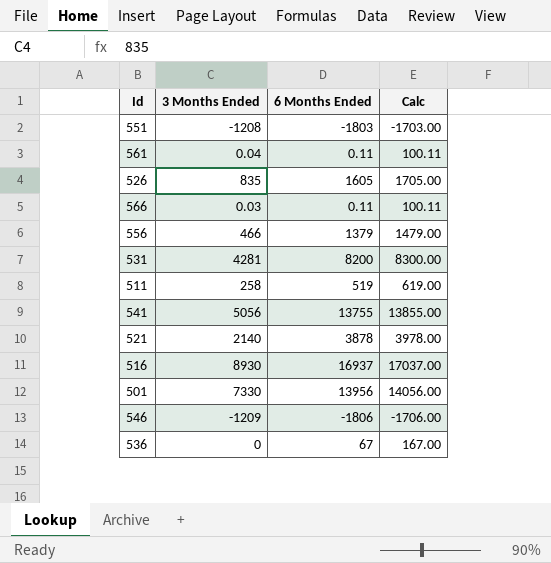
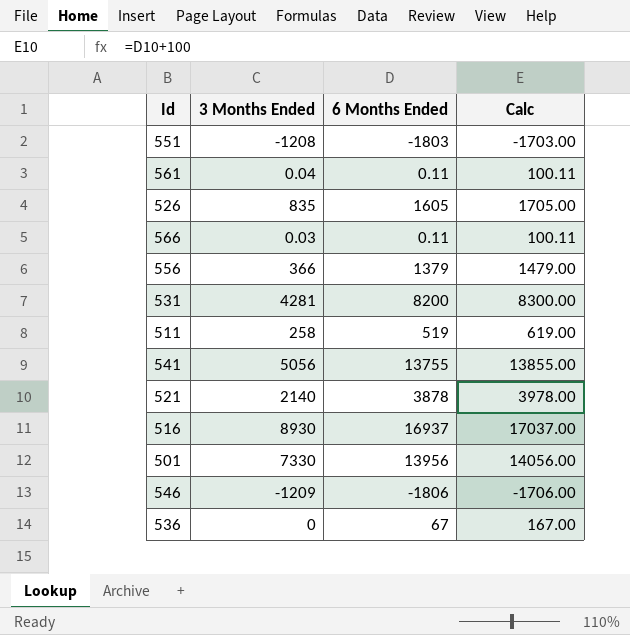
556 | 3 Months Ended: 466 -> 366

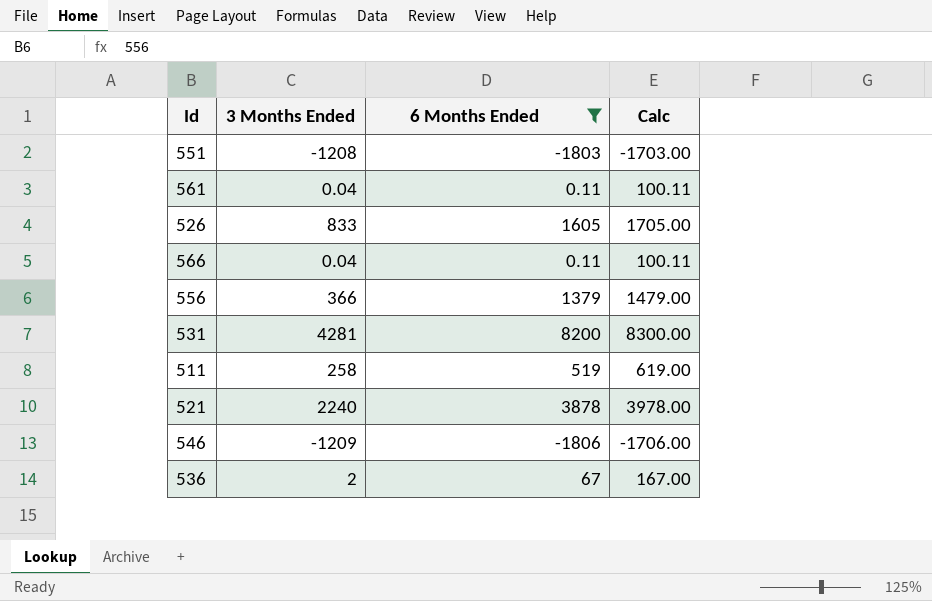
filter: none -> 6 Months Ended <= 8200
526 | 3 Months Ended: 835 -> 833
566 | 3 Months Ended: 0.03 -> 0.04
521 | 3 Months Ended: 2140 -> 2240
536 | 3 Months Ended: 0 -> 2

